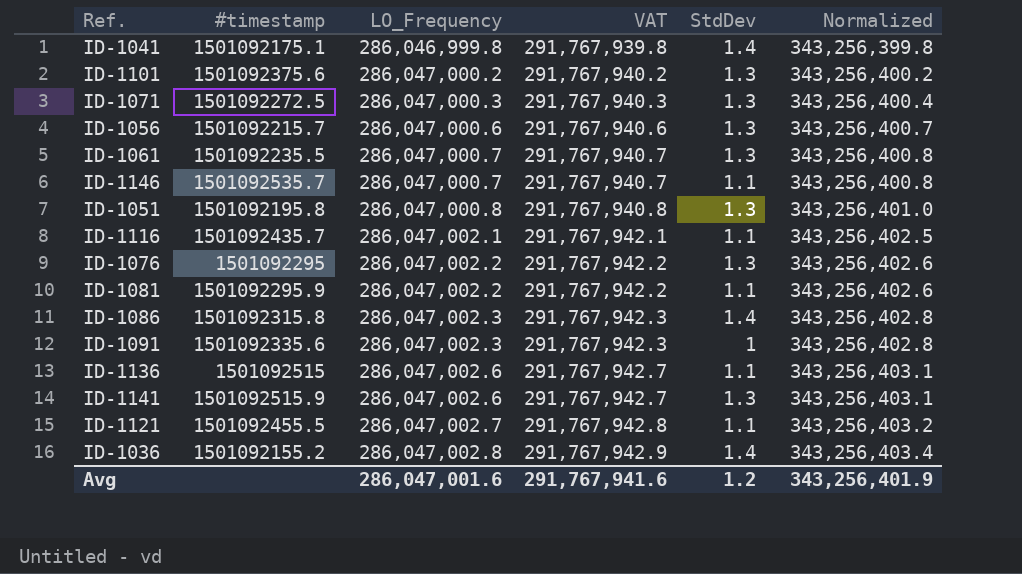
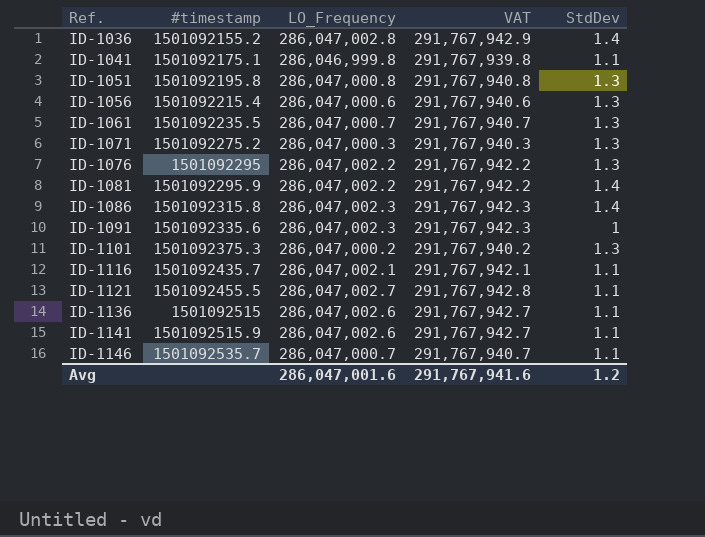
row order: LO_Frequency ascending -> Ref. ascending
column Normalized | formula: [LO_Frequency] * 1.2 -> none
ID-1041 | StdDev: 1.4 -> 1.1
ID-1056 | #timestamp: 1501092215.7 -> 1501092215.4
ID-1071 | #timestamp: 1501092272.5 -> 1501092275.2
ID-1081 | StdDev: 1.1 -> 1.4
ID-1101 | #timestamp: 1501092375.6 -> 1501092375.3
ID-1141 | StdDev: 1.3 -> 1.1

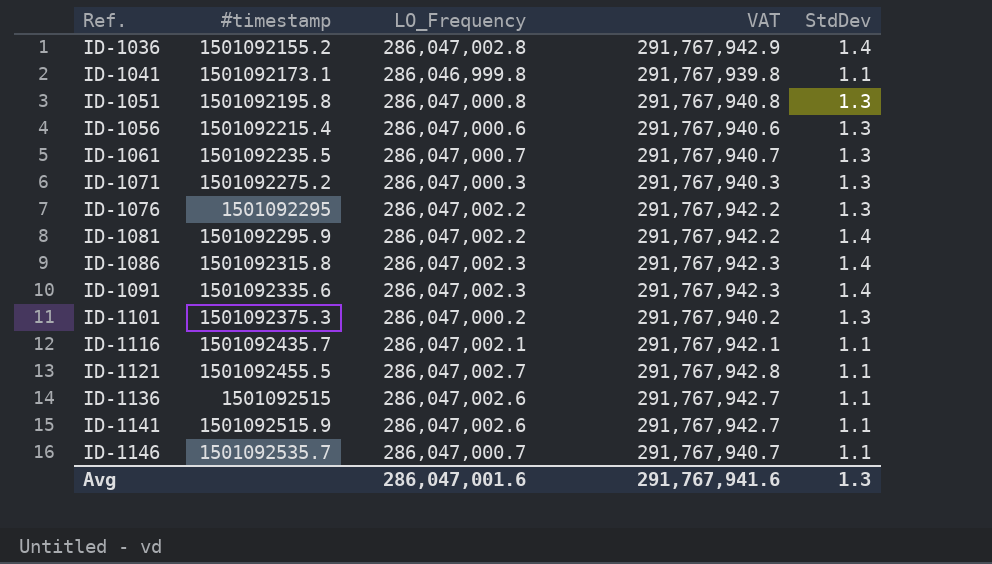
ID-1041 | #timestamp: 1501092175.1 -> 1501092173.1
ID-1091 | StdDev: 1 -> 1.4
Avg | StdDev: 1.2 -> 1.3

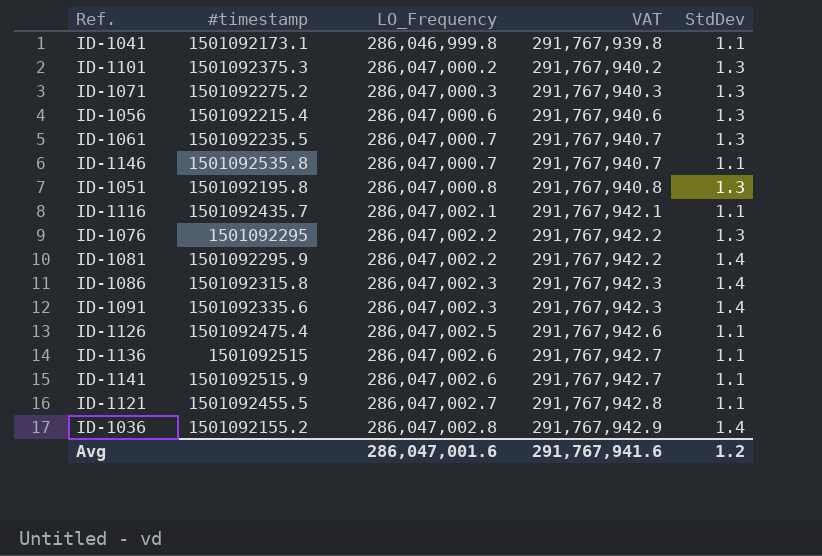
row order: Ref. ascending -> LO_Frequency ascending
ID-1146 | #timestamp: 1501092535.7 -> 1501092535.8
row ID-1126: none -> 1501092475.4 | 286,047,002.5 | 291,767,942.6 | 1.1
Avg | StdDev: 1.3 -> 1.2

